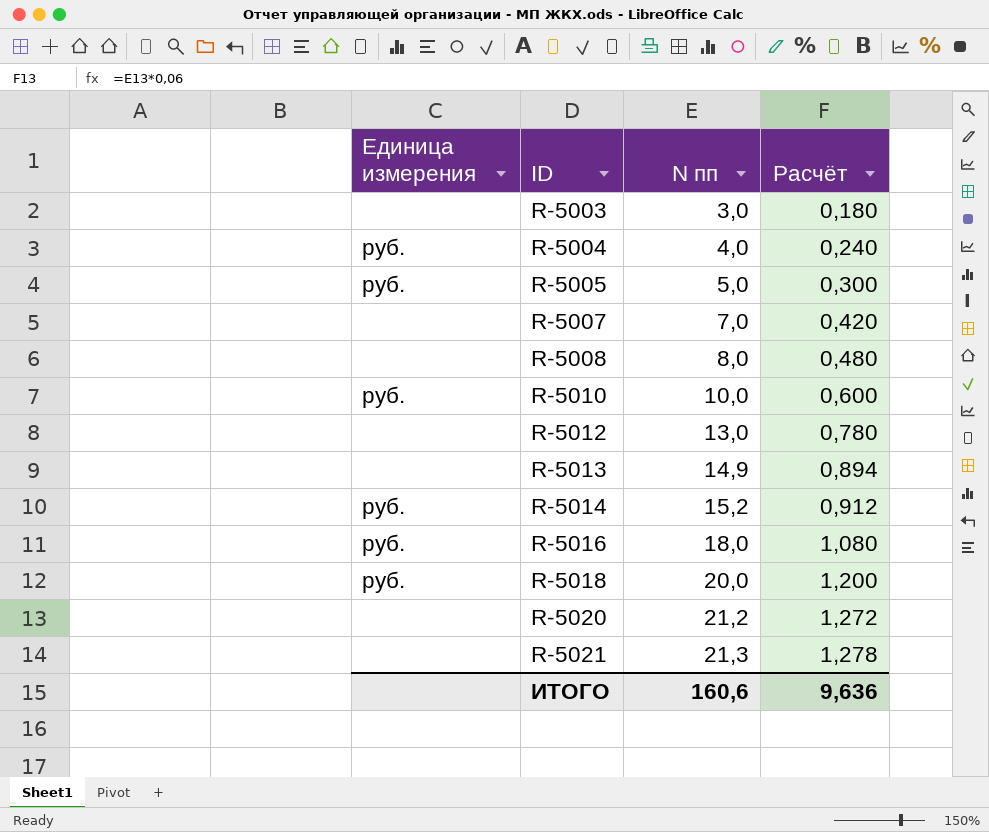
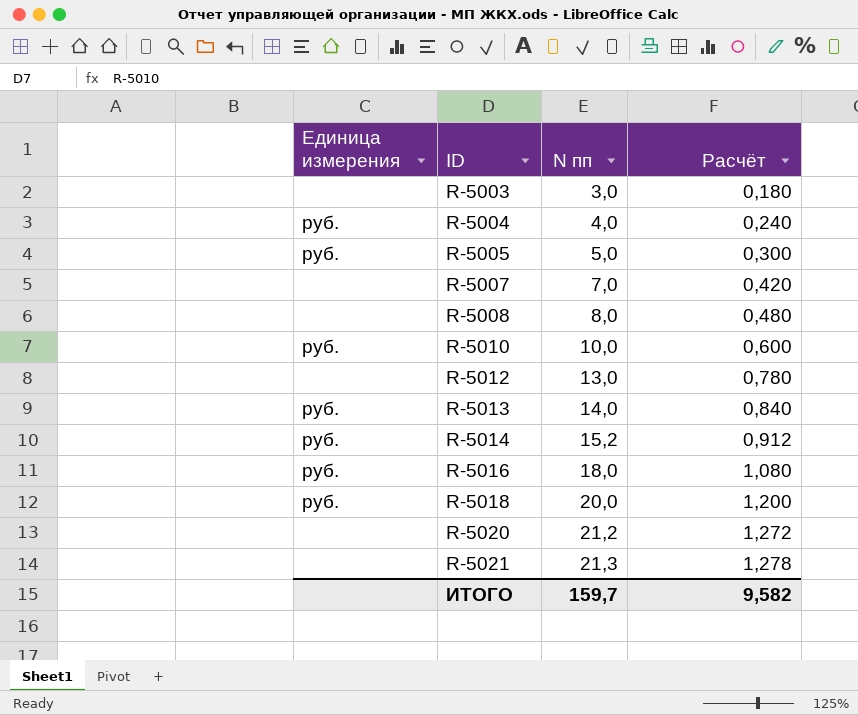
R-5013 | Единица измерения: none -> руб.
R-5013 | N пп: 14,9 -> 14,0
R-5013 | Расчёт: 0,894 -> 0,840
ИТОГО | N пп: 160,6 -> 159,7
ИТОГО | Расчёт: 9,636 -> 9,582

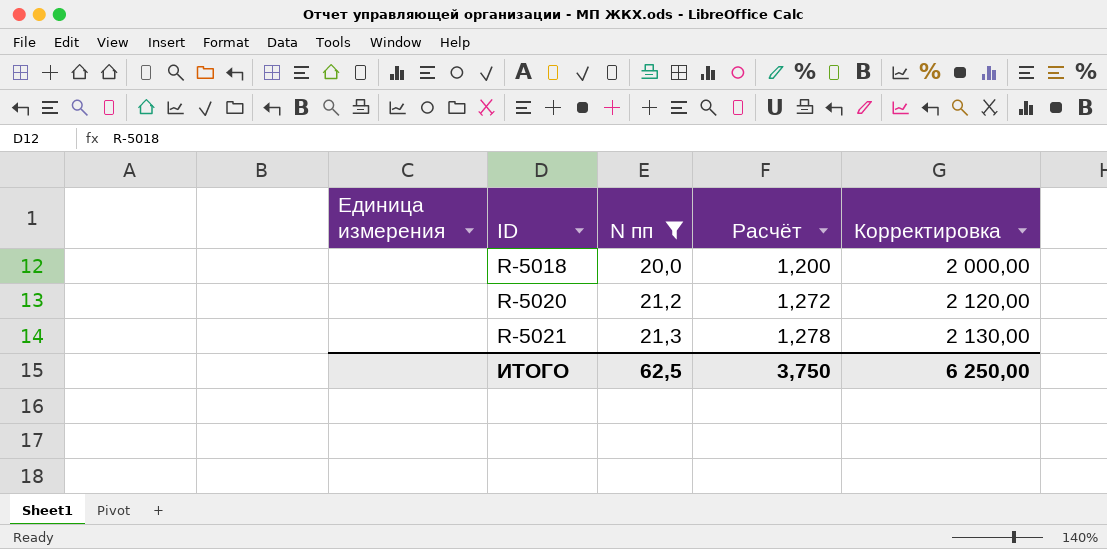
filter: none -> N пп >= 20,0
column Корректировка | formula: none -> [N пп] * 100
R-5018 | Единица измерения: руб. -> none
ИТОГО | N пп: 159,7 -> 62,5
ИТОГО | Расчёт: 9,582 -> 3,750

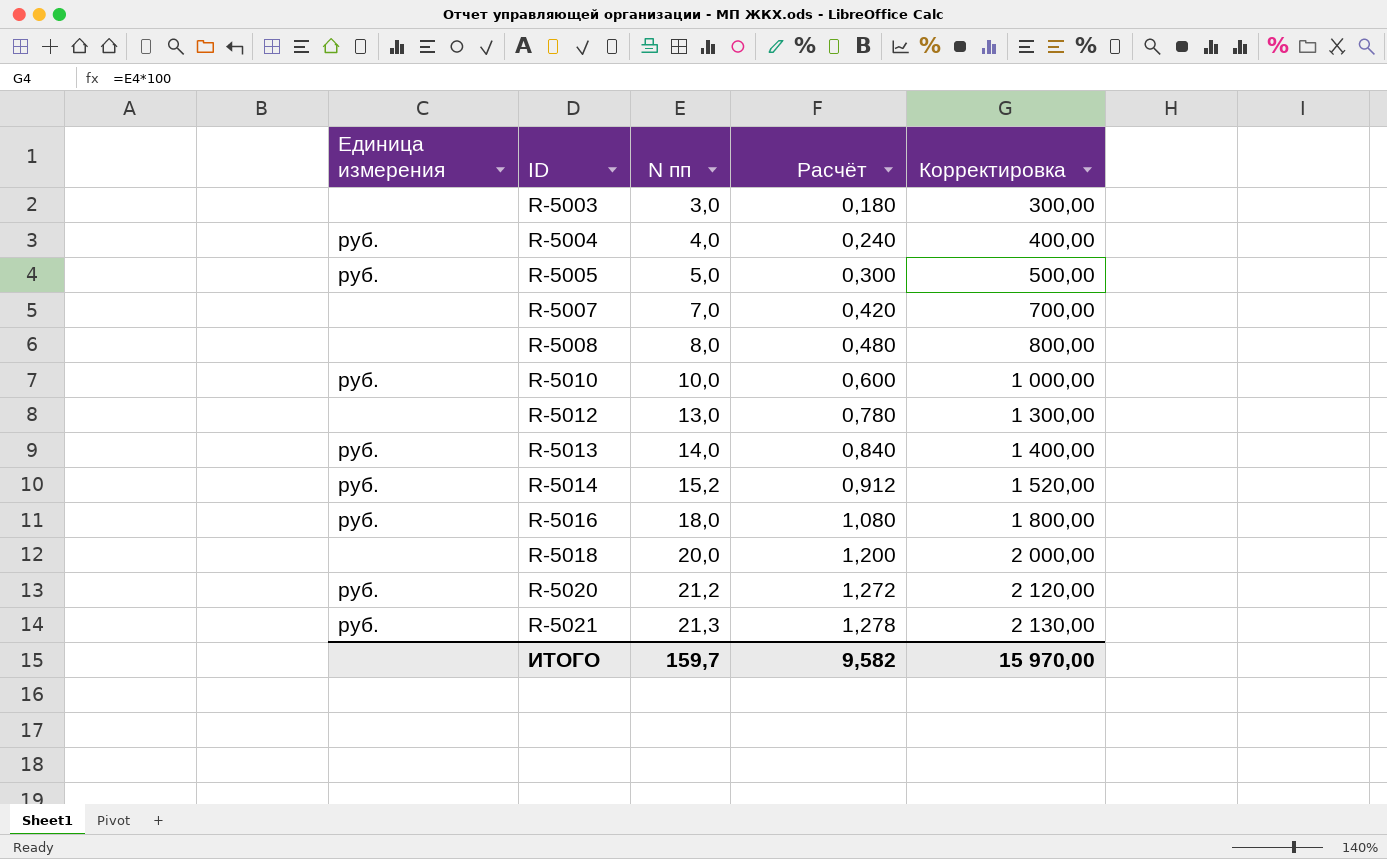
filter: N пп >= 20,0 -> none
R-5020 | Единица измерения: none -> руб.
R-5021 | Единица измерения: none -> руб.
ИТОГО | N пп: 62,5 -> 159,7
ИТОГО | Расчёт: 3,750 -> 9,582
ИТОГО | Корректировка: 6 250,00 -> 15 970,00

